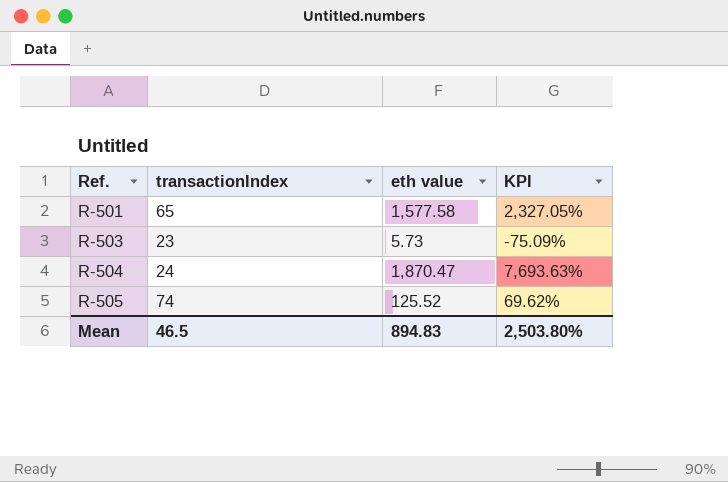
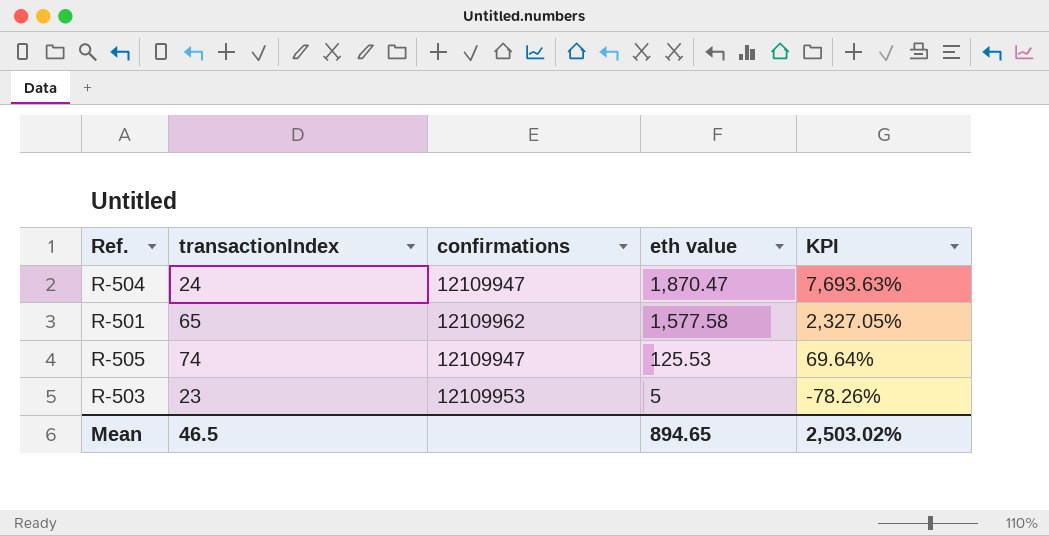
row order: Ref. ascending -> eth value descending
column confirmations | position: none -> 3
R-505 | eth value: 125.52 -> 125.53
R-505 | KPI: 69.62% -> 69.64%
R-503 | eth value: 5.73 -> 5
R-503 | KPI: -75.09% -> -78.26%
Mean | eth value: 894.83 -> 894.65
Mean | KPI: 2,503.80% -> 2,503.02%

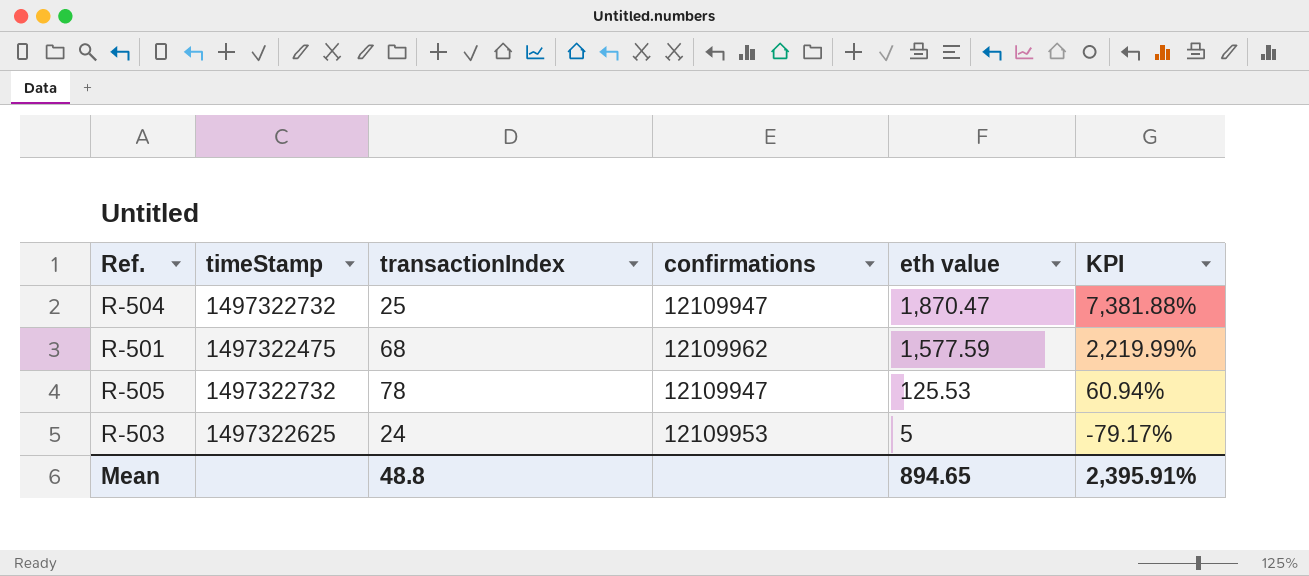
column timeStamp | position: none -> 2
R-504 | transactionIndex: 24 -> 25
R-504 | KPI: 7,693.63% -> 7,381.88%
R-501 | transactionIndex: 65 -> 68
R-501 | eth value: 1,577.58 -> 1,577.59
R-501 | KPI: 2,327.05% -> 2,219.99%
R-505 | transactionIndex: 74 -> 78
R-505 | KPI: 69.64% -> 60.94%
R-503 | transactionIndex: 23 -> 24
R-503 | KPI: -78.26% -> -79.17%
Mean | transactionIndex: 46.5 -> 48.8
Mean | KPI: 2,503.02% -> 2,395.91%

